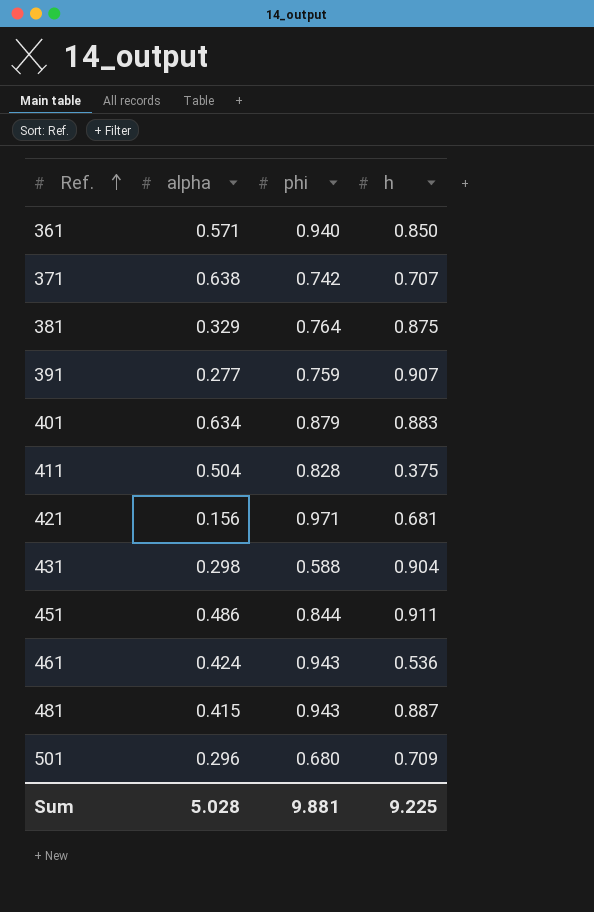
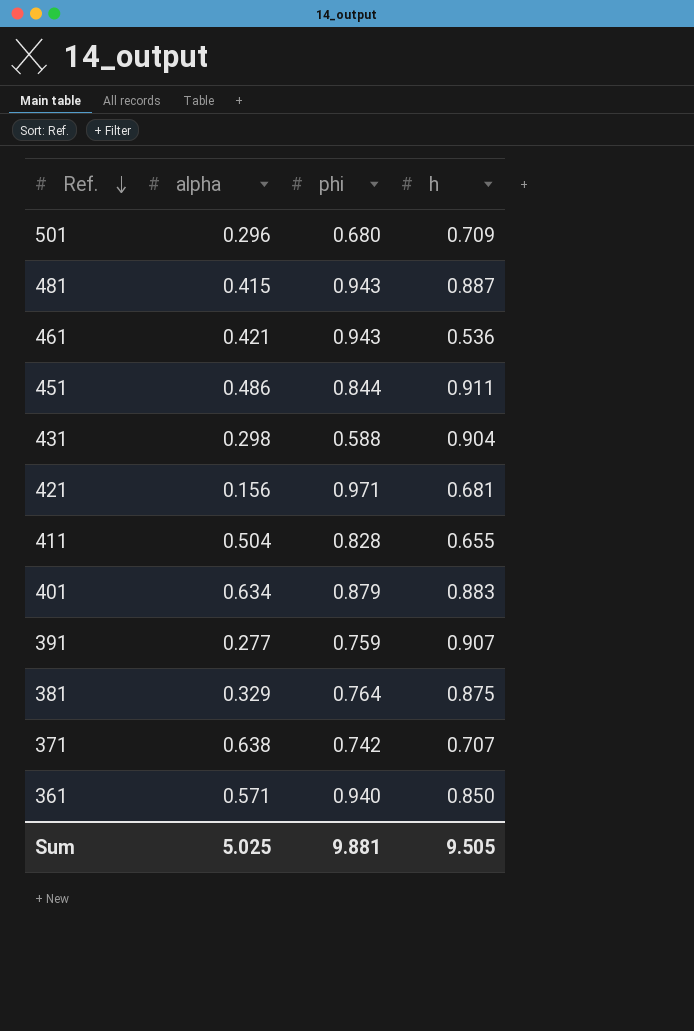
row order: Ref. ascending -> Ref. descending
461 | alpha: 0.424 -> 0.421
411 | h: 0.375 -> 0.655
Sum | alpha: 5.028 -> 5.025
Sum | h: 9.225 -> 9.505

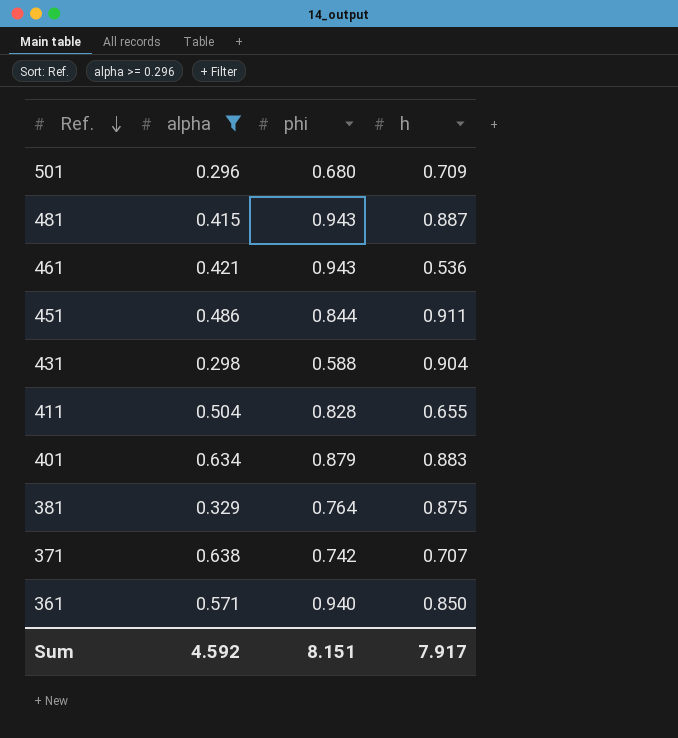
filter: none -> alpha >= 0.296
Sum | alpha: 5.025 -> 4.592
Sum | phi: 9.881 -> 8.151
Sum | h: 9.505 -> 7.917

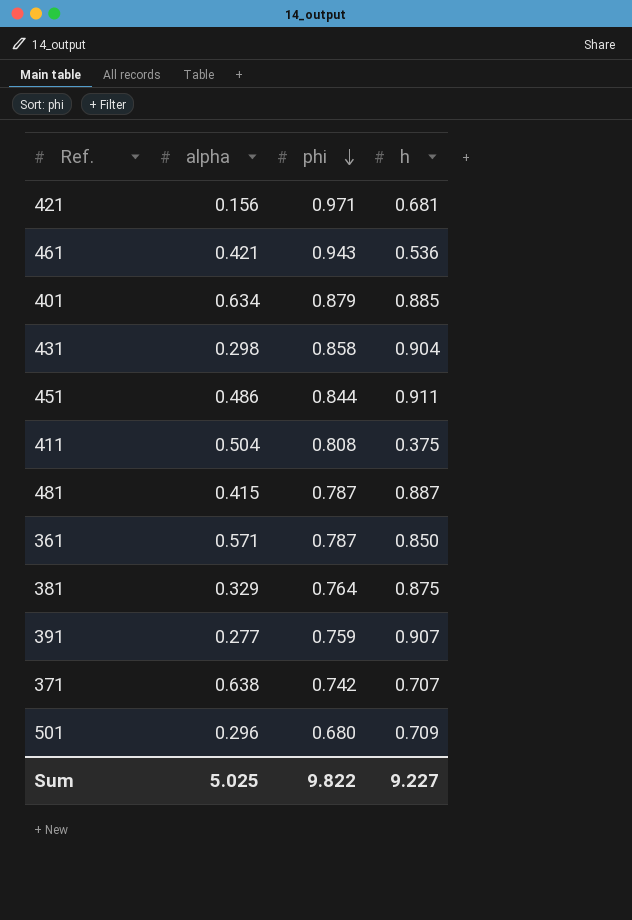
filter: alpha >= 0.296 -> none
row order: Ref. descending -> phi descending
401 | h: 0.883 -> 0.885
431 | phi: 0.588 -> 0.858
411 | phi: 0.828 -> 0.808
411 | h: 0.655 -> 0.375
481 | phi: 0.943 -> 0.787
361 | phi: 0.940 -> 0.787
Sum | alpha: 4.592 -> 5.025
Sum | phi: 8.151 -> 9.822
Sum | h: 7.917 -> 9.227

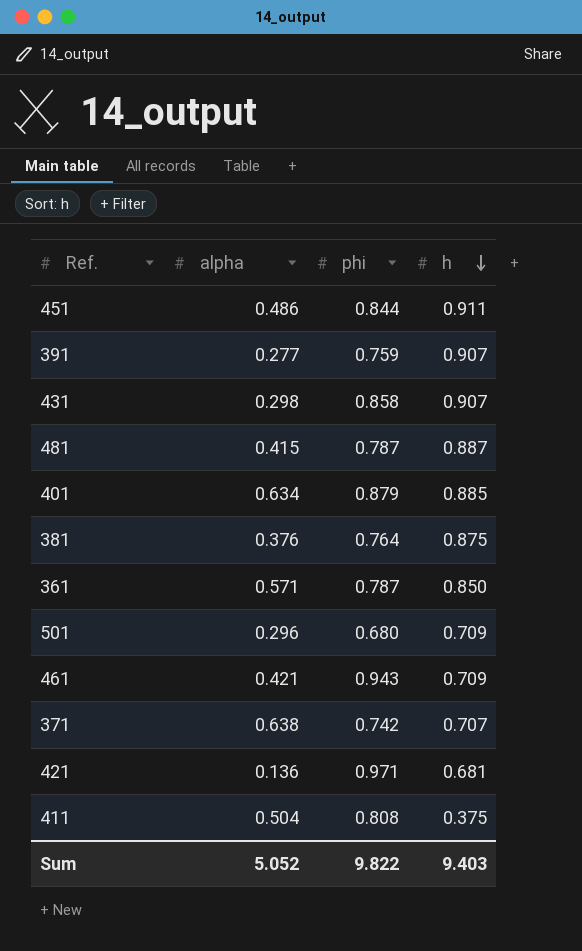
row order: phi descending -> h descending
431 | h: 0.904 -> 0.907
381 | alpha: 0.329 -> 0.376
461 | h: 0.536 -> 0.709
421 | alpha: 0.156 -> 0.136
Sum | alpha: 5.025 -> 5.052
Sum | h: 9.227 -> 9.403

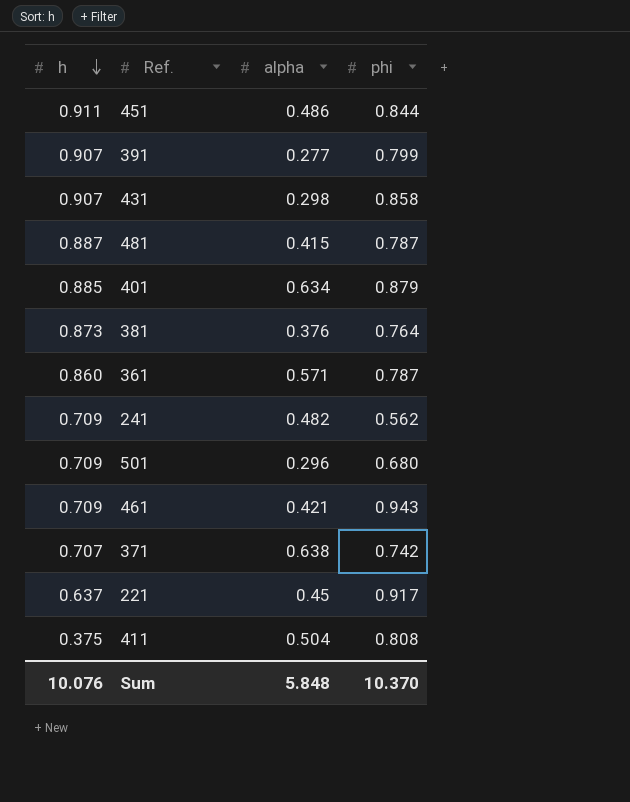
column h | position: 4 -> 1
row 421: 0.136 | 0.971 | 0.681 -> none
391 | phi: 0.759 -> 0.799
381 | h: 0.875 -> 0.873
361 | h: 0.850 -> 0.860
row 241: none -> 0.709 | 0.482 | 0.562
row 221: none -> 0.637 | 0.45 | 0.917
Sum | h: 9.403 -> 10.076
Sum | alpha: 5.052 -> 5.848
Sum | phi: 9.822 -> 10.370

